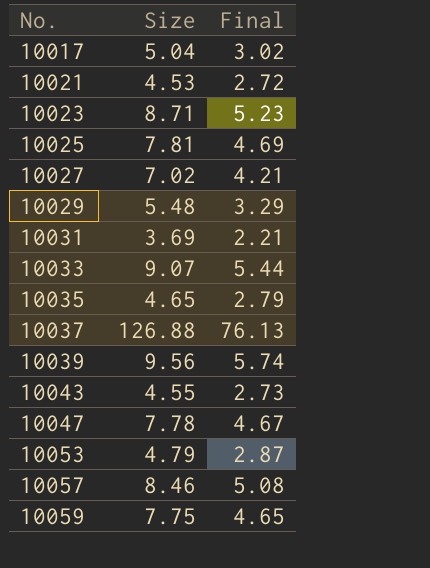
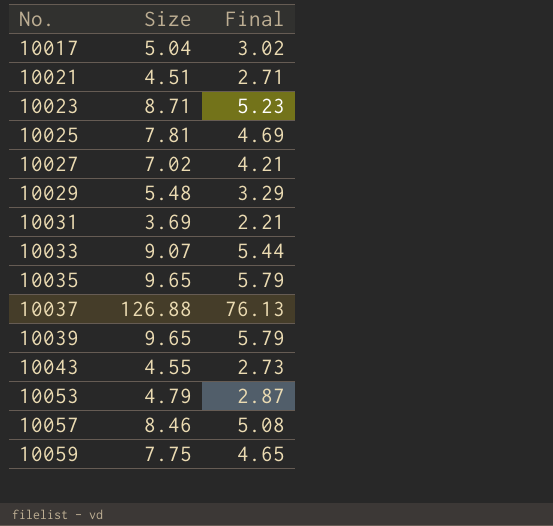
row 10047: 7.78 | 4.67 -> none
10021 | Size: 4.53 -> 4.51
10021 | Final: 2.72 -> 2.71
10035 | Size: 4.65 -> 9.65
10035 | Final: 2.79 -> 5.79
10039 | Size: 9.56 -> 9.65
10039 | Final: 5.74 -> 5.79

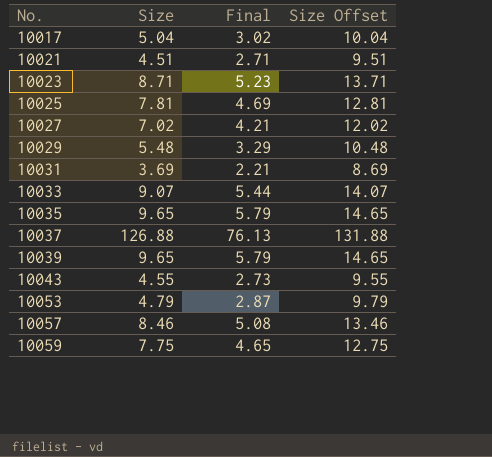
column Size Offset | formula: none -> [Size] + 5

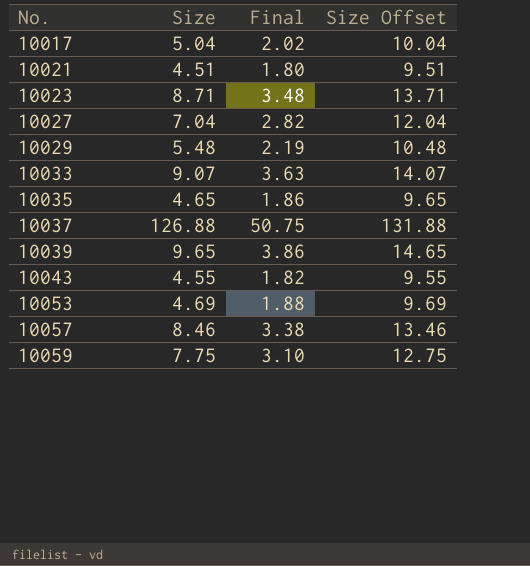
column Final | formula: [Size] * 0.6 -> [Size] * 0.4
row 10025: 7.81 | 4.69 | 12.81 -> none
row 10031: 3.69 | 2.21 | 8.69 -> none
10027 | Size: 7.02 -> 7.04
10027 | Size Offset: 12.02 -> 12.04
10035 | Size: 9.65 -> 4.65
10035 | Size Offset: 14.65 -> 9.65
10053 | Size: 4.79 -> 4.69
10053 | Size Offset: 9.79 -> 9.69

